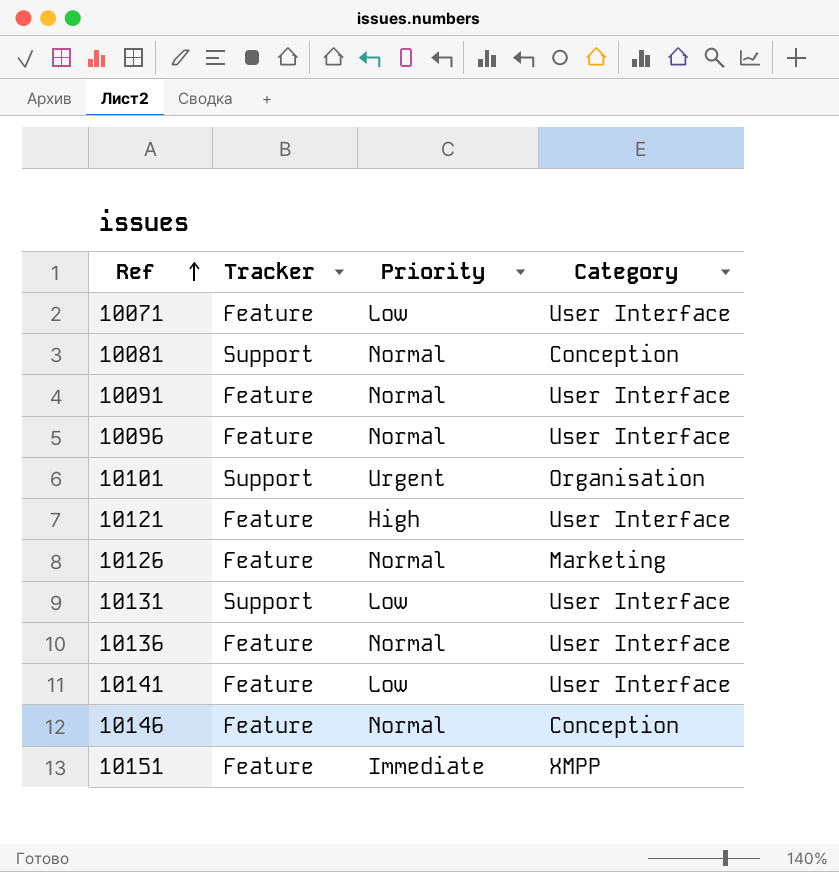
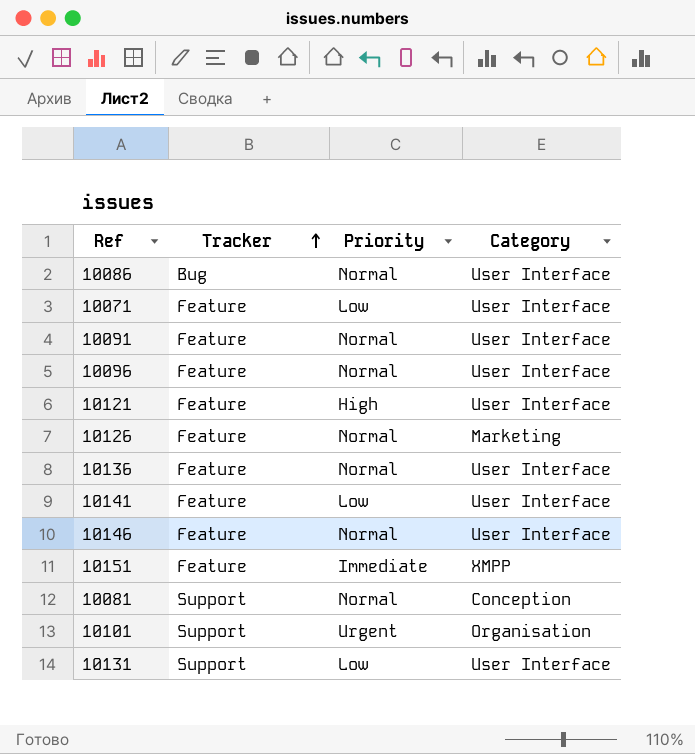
row order: Ref ascending -> Tracker ascending
row 10086: none -> Bug | Normal | User Interface
10146 | Category: Conception -> User Interface

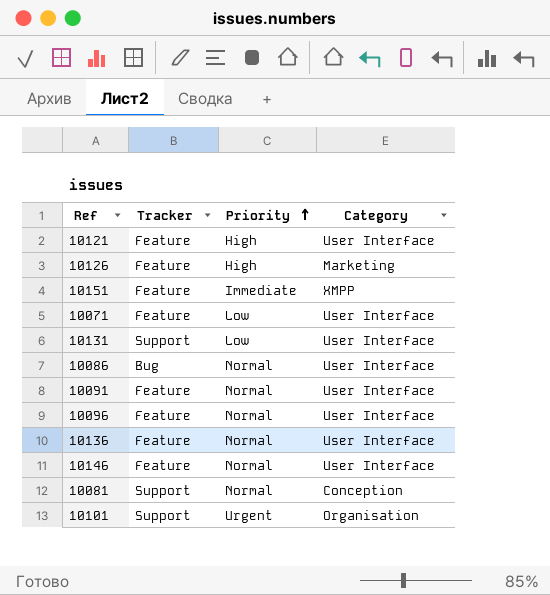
row order: Tracker ascending -> Priority ascending
row 10141: Feature | Low | User Interface -> none
10126 | Priority: Normal -> High

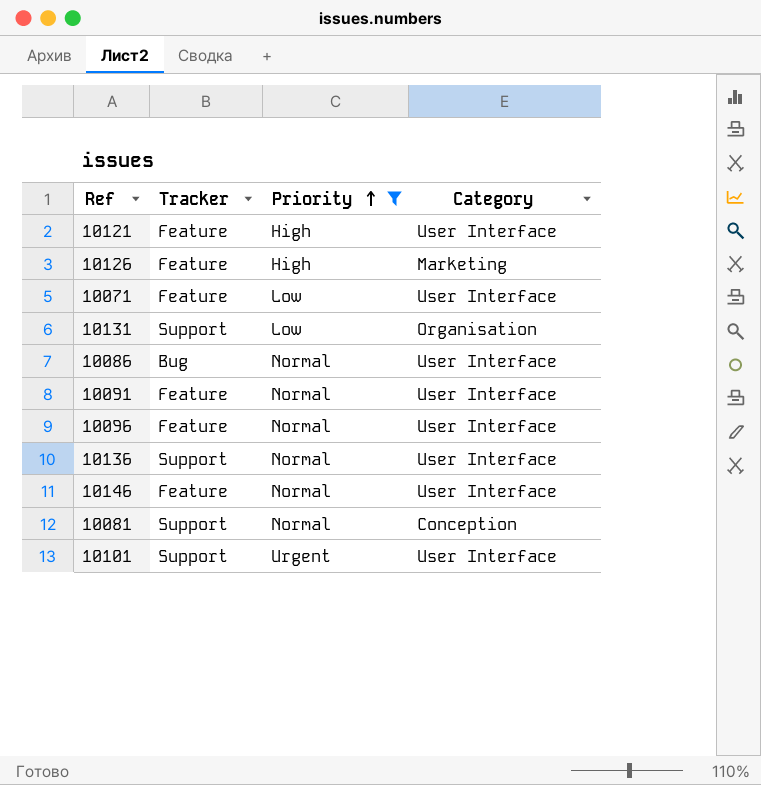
filter: none -> Priority != Immediate
10131 | Category: User Interface -> Organisation
10136 | Tracker: Feature -> Support
10101 | Category: Organisation -> User Interface

